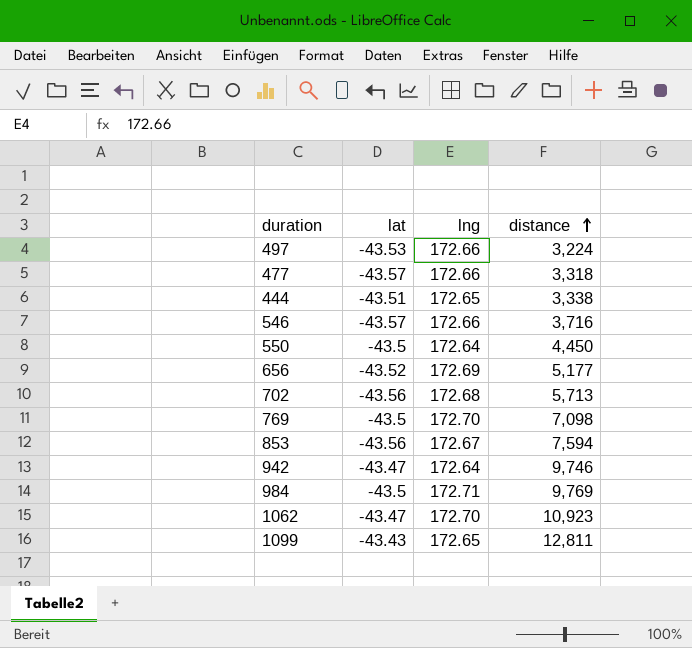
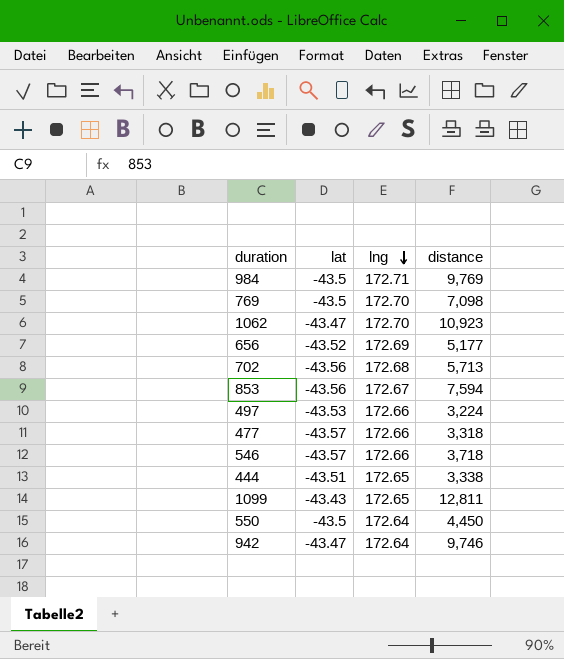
row order: distance ascending -> lng descending
546 | distance: 3,716 -> 3,718

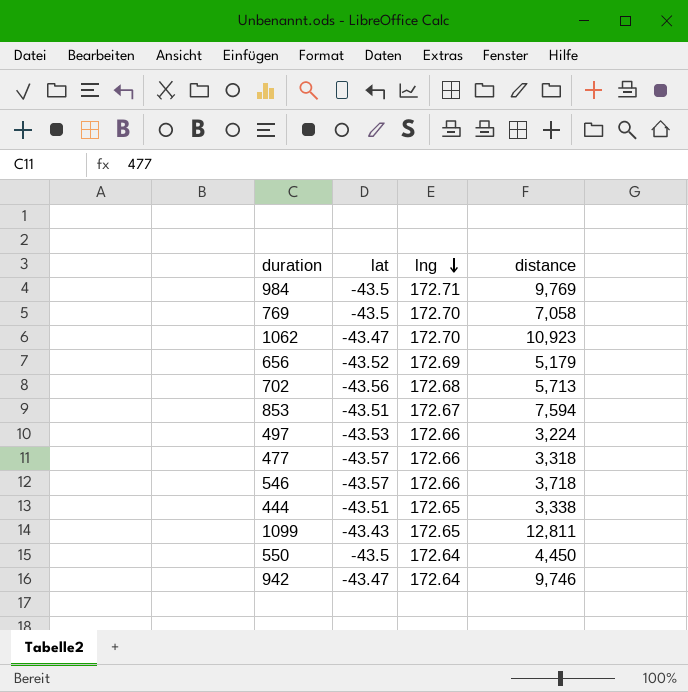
769 | distance: 7,098 -> 7,058
656 | distance: 5,177 -> 5,179
853 | lat: -43.56 -> -43.51

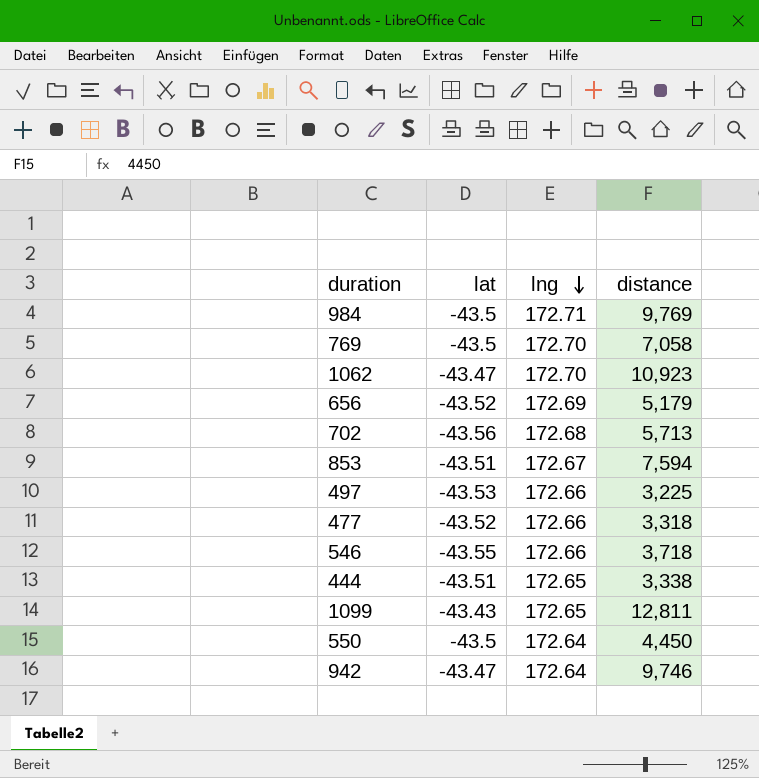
497 | distance: 3,224 -> 3,225
477 | lat: -43.57 -> -43.52
546 | lat: -43.57 -> -43.55

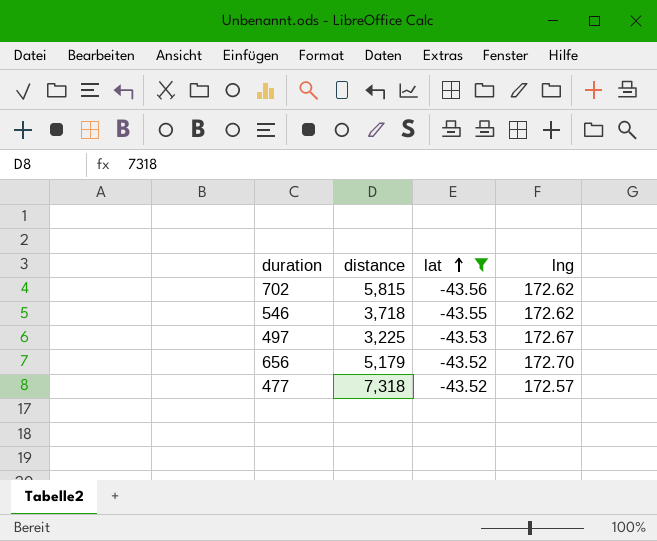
filter: none -> lat <= -43.52
row order: lng descending -> lat ascending
column distance | position: 4 -> 2
702 | distance: 5,713 -> 5,815
702 | lng: 172.68 -> 172.62
546 | lng: 172.66 -> 172.62
497 | lng: 172.66 -> 172.67
656 | lng: 172.69 -> 172.70
477 | distance: 3,318 -> 7,318
477 | lng: 172.66 -> 172.57

